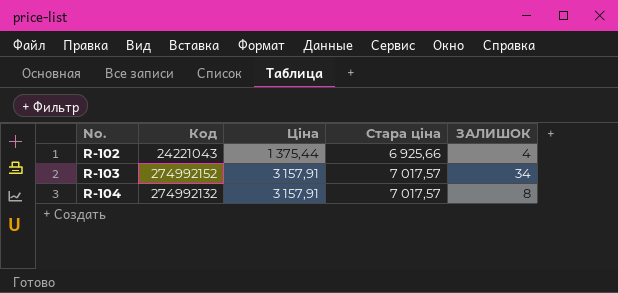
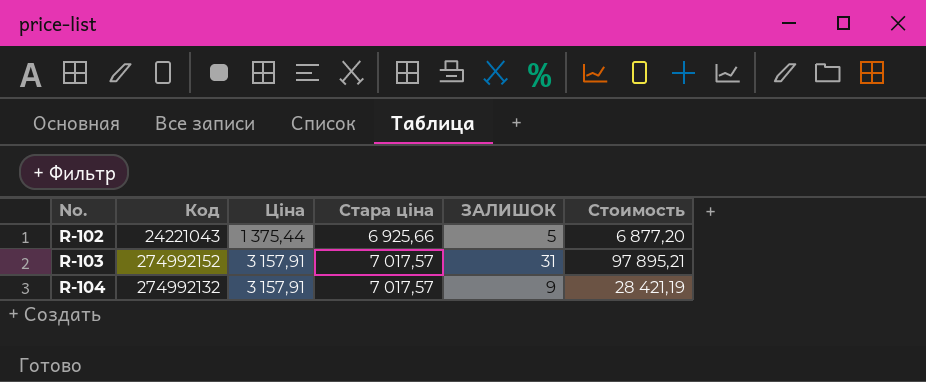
column Стоимость | formula: none -> [Ціна] * [ЗАЛИШОК]
R-102 | ЗАЛИШОК: 4 -> 5
R-103 | ЗАЛИШОК: 34 -> 31
R-104 | ЗАЛИШОК: 8 -> 9

